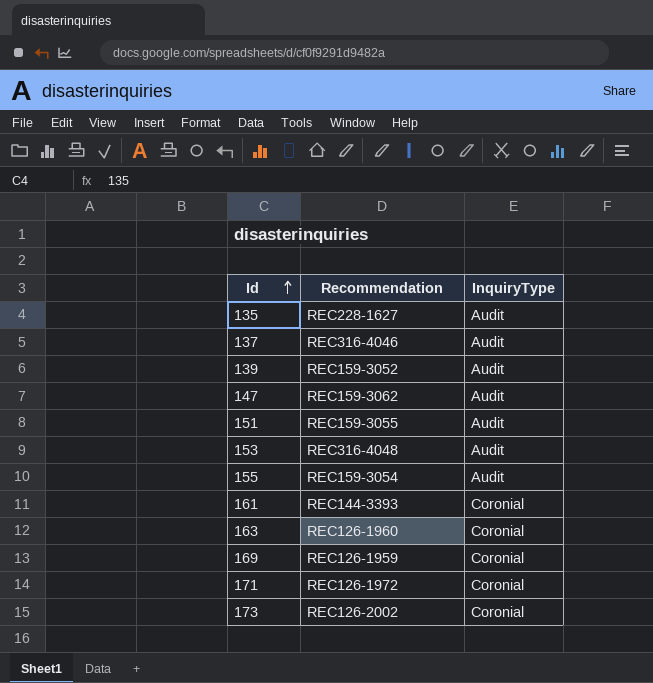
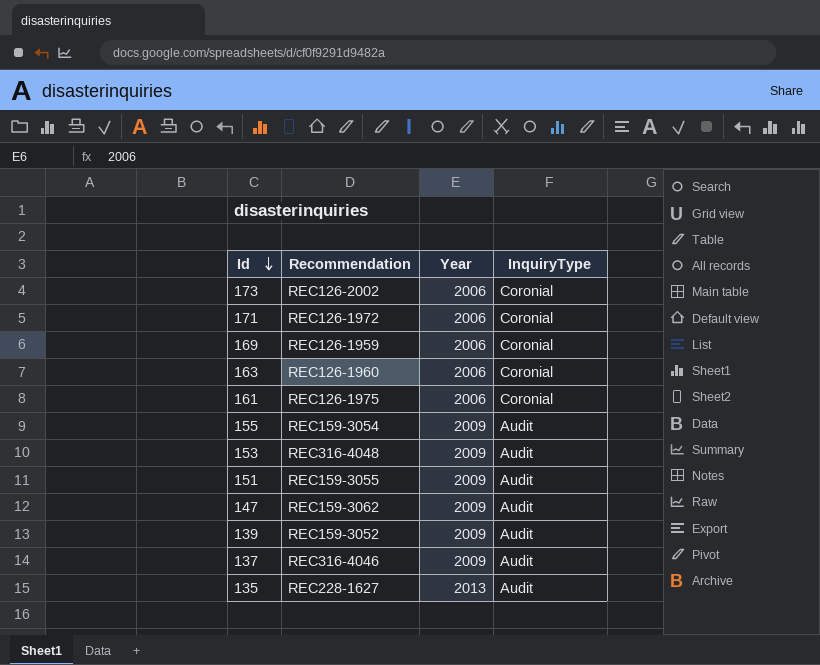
row order: Id ascending -> Id descending
column Year | position: none -> 3
161 | Recommendation: REC144-3393 -> REC126-1975

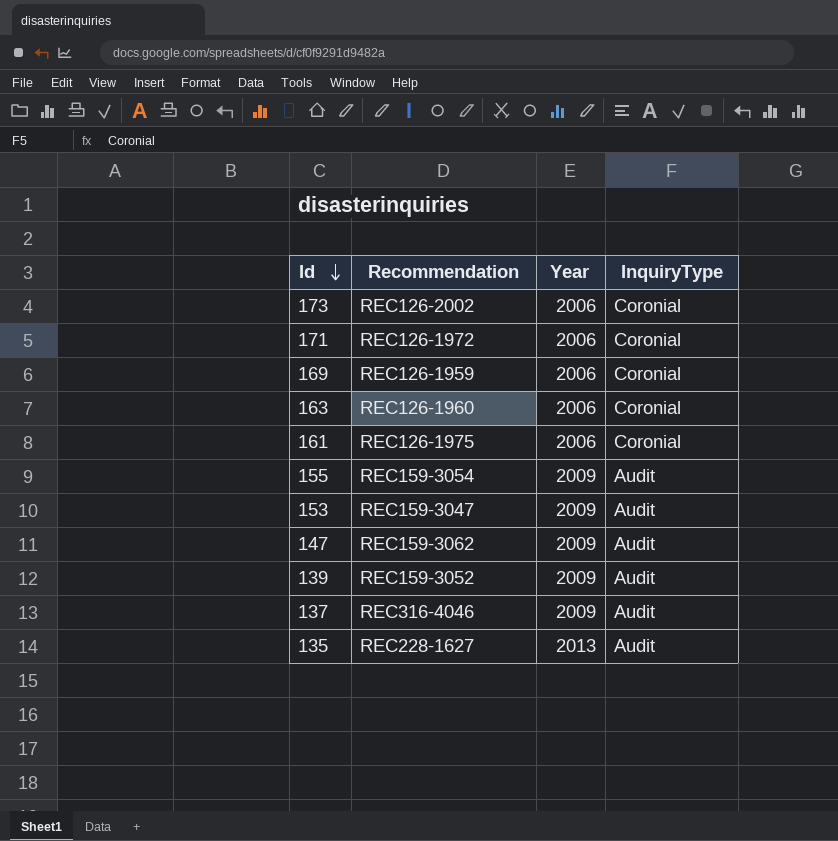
row 151: REC159-3055 | 2009 | Audit -> none
153 | Recommendation: REC316-4048 -> REC159-3047

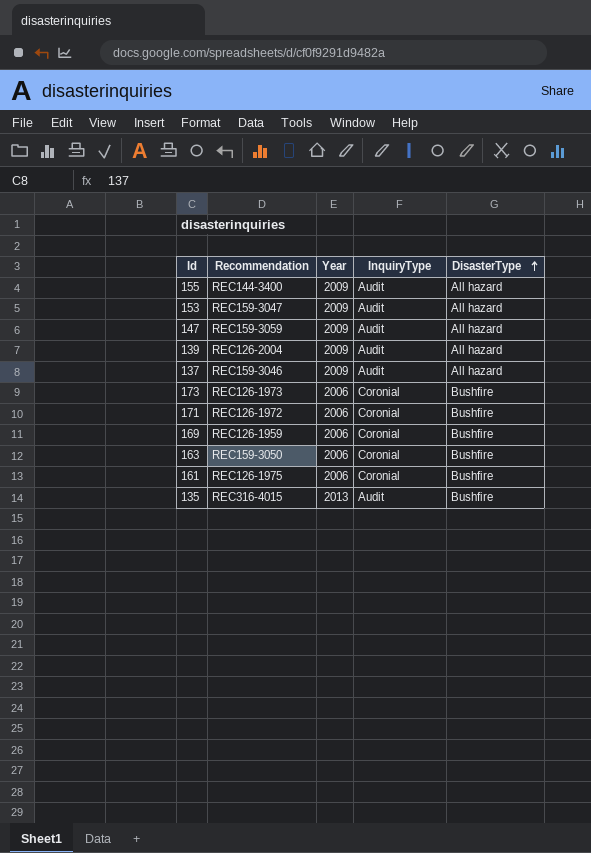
row order: Id descending -> DisasterType ascending
column DisasterType | position: none -> 5
155 | Recommendation: REC159-3054 -> REC144-3400
147 | Recommendation: REC159-3062 -> REC159-3059
139 | Recommendation: REC159-3052 -> REC126-2004
137 | Recommendation: REC316-4046 -> REC159-3046
173 | Recommendation: REC126-2002 -> REC126-1973
163 | Recommendation: REC126-1960 -> REC159-3050
135 | Recommendation: REC228-1627 -> REC316-4015

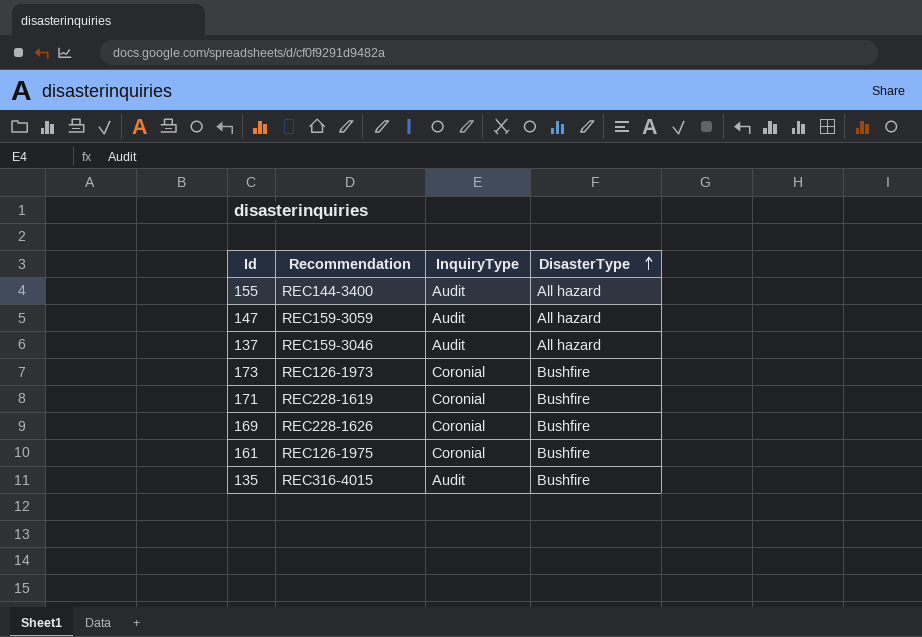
column Year | position: 3 -> none
row 153: REC159-3047 | 2009 | Audit | All hazard -> none
row 139: REC126-2004 | 2009 | Audit | All hazard -> none
row 163: REC159-3050 | 2006 | Coronial | Bushfire -> none
171 | Recommendation: REC126-1972 -> REC228-1619
169 | Recommendation: REC126-1959 -> REC228-1626

